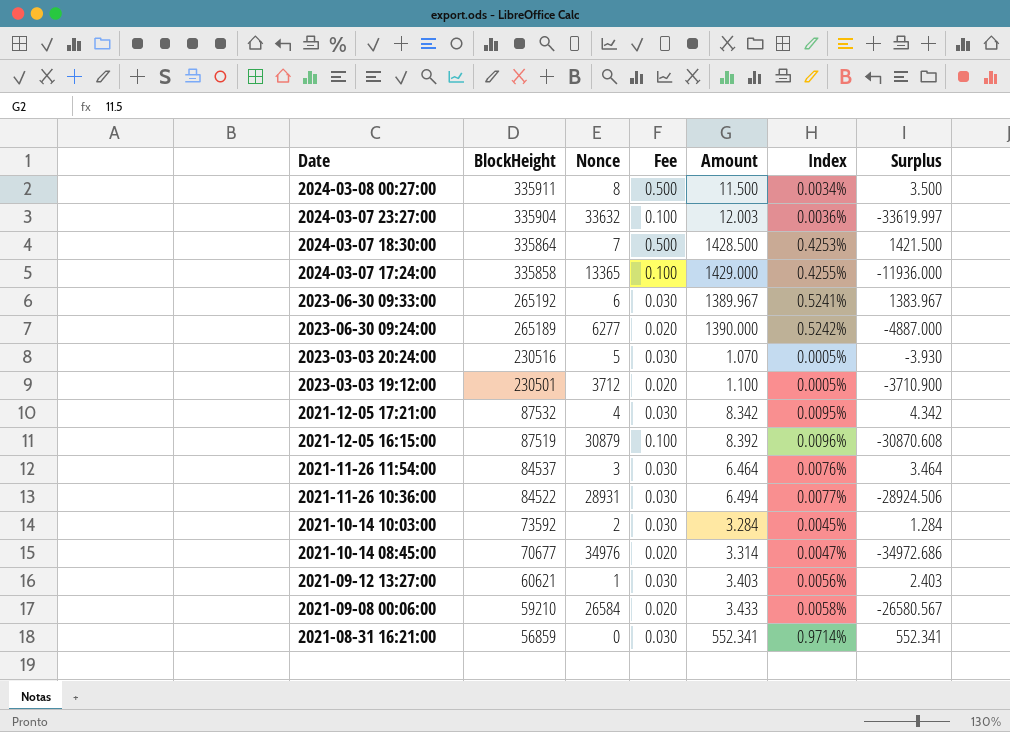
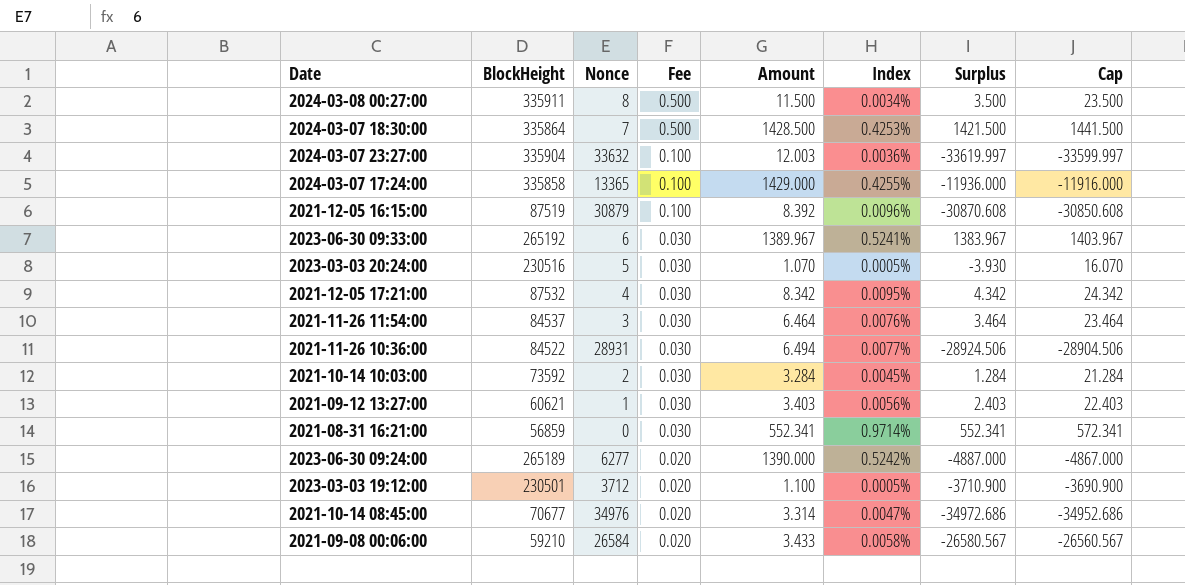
row order: Date descending -> Fee descending
column Cap | formula: none -> [Surplus] + 20

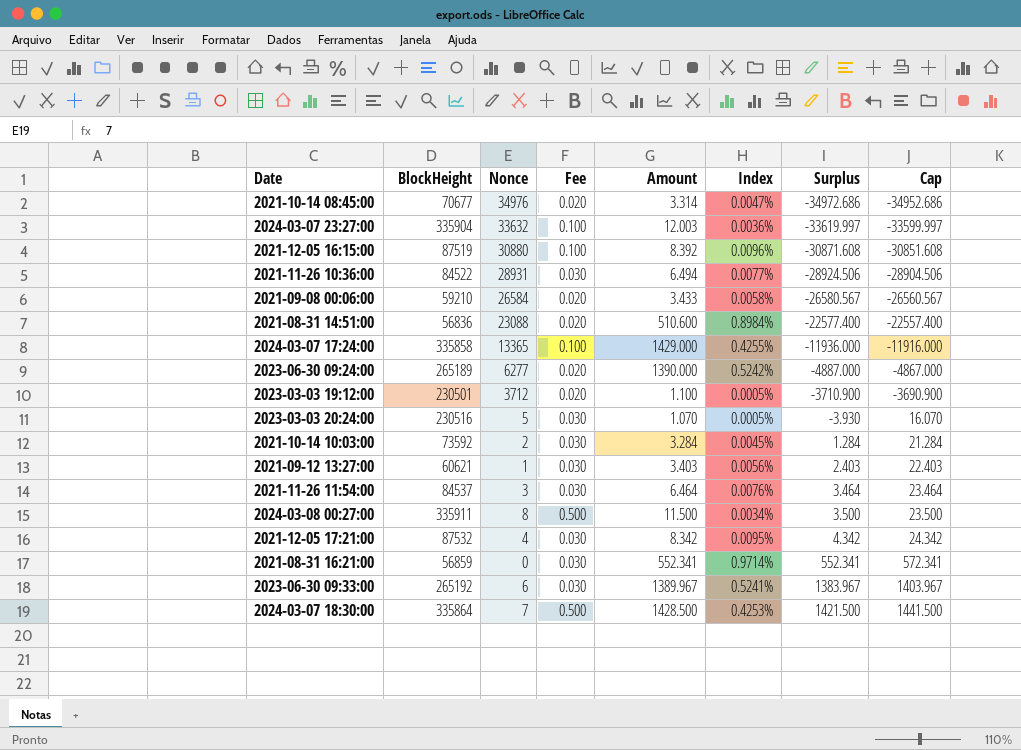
row order: Fee descending -> Surplus ascending
2021-12-05 16:15:00 | Nonce: 30879 -> 30880
2021-12-05 16:15:00 | Surplus: -30870.608 -> -30871.608
2021-12-05 16:15:00 | Cap: -30850.608 -> -30851.608
row 2021-08-31 14:51:00: none -> 56836 | 23088 | 0.020 | 510.600 | 0.8984% | -22577.400 | -22557.400

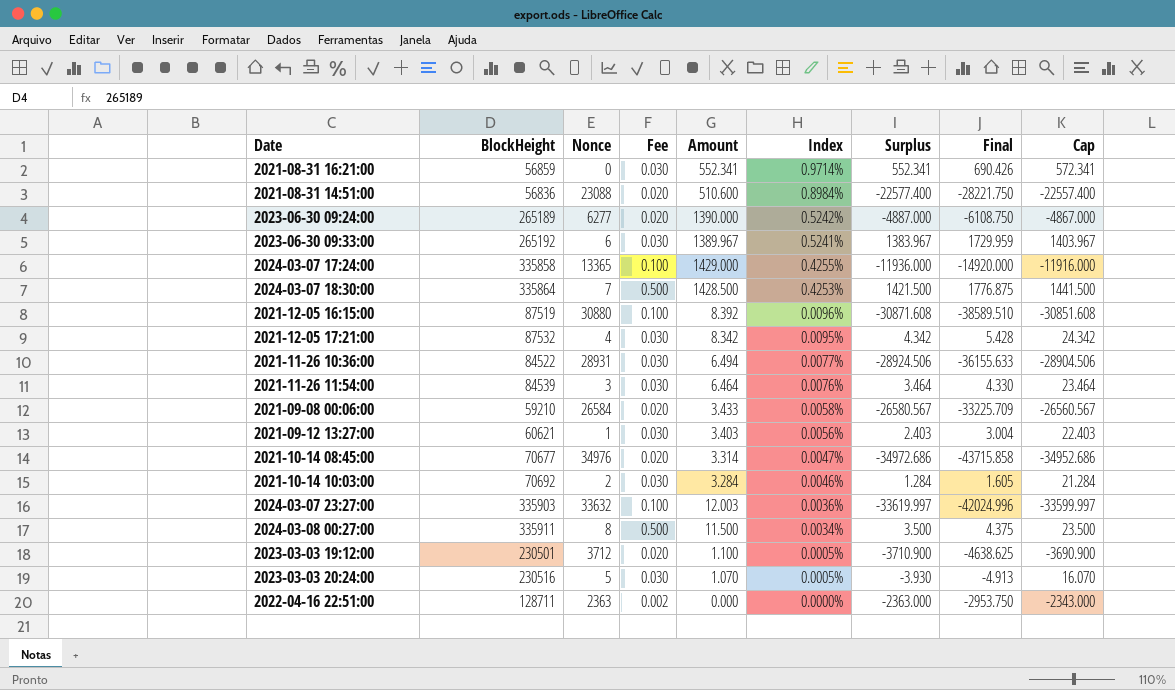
row order: Surplus ascending -> Index descending
column Final | formula: none -> [Surplus] * 1.25
2021-11-26 11:54:00 | BlockHeight: 84537 -> 84539
2021-10-14 10:03:00 | BlockHeight: 73592 -> 70692
2021-10-14 10:03:00 | Index: 0.0045% -> 0.0046%
2024-03-07 23:27:00 | BlockHeight: 335904 -> 335903
row 2022-04-16 22:51:00: none -> 128711 | 2363 | 0.002 | 0.000 | 0.0000% | -2363.000 | -2953.750 | -2343.000

